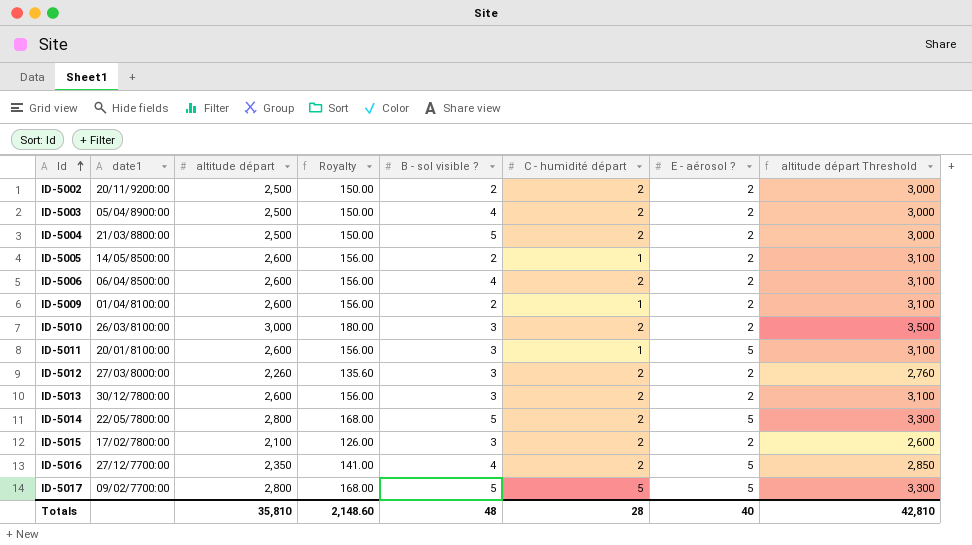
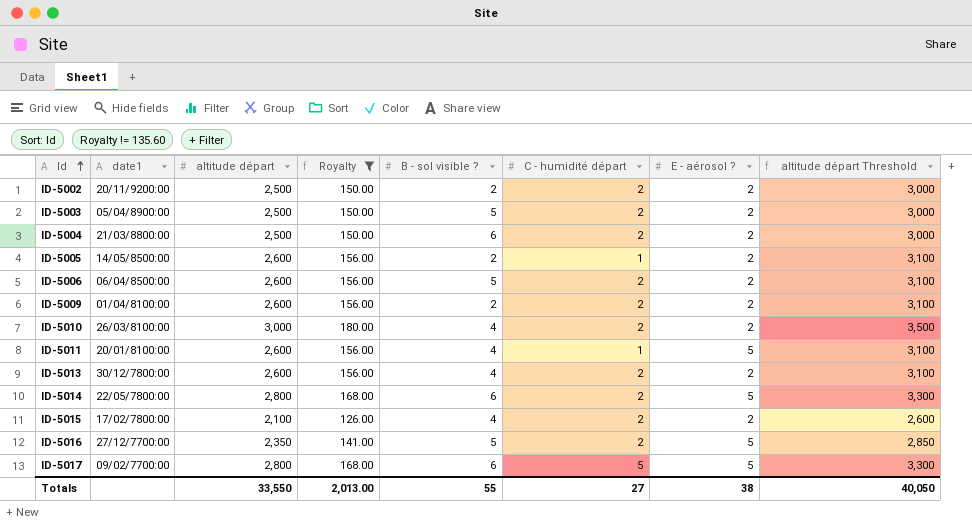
filter: none -> Royalty != 135.60
ID-5003 | B - sol visible ?: 4 -> 5
ID-5004 | B - sol visible ?: 5 -> 6
ID-5006 | B - sol visible ?: 4 -> 5
ID-5009 | C - humidité départ: 1 -> 2
ID-5010 | B - sol visible ?: 3 -> 4
ID-5011 | B - sol visible ?: 3 -> 4
ID-5013 | B - sol visible ?: 3 -> 4
ID-5014 | B - sol visible ?: 5 -> 6
ID-5015 | B - sol visible ?: 3 -> 4
ID-5016 | B - sol visible ?: 4 -> 5
ID-5017 | B - sol visible ?: 5 -> 6
Totals | altitude départ: 35,810 -> 33,550
Totals | Royalty: 2,148.60 -> 2,013.00
Totals | B - sol visible ?: 48 -> 55
Totals | C - humidité départ: 28 -> 27
Totals | E - aérosol ?: 40 -> 38
Totals | altitude départ Threshold: 42,810 -> 40,050

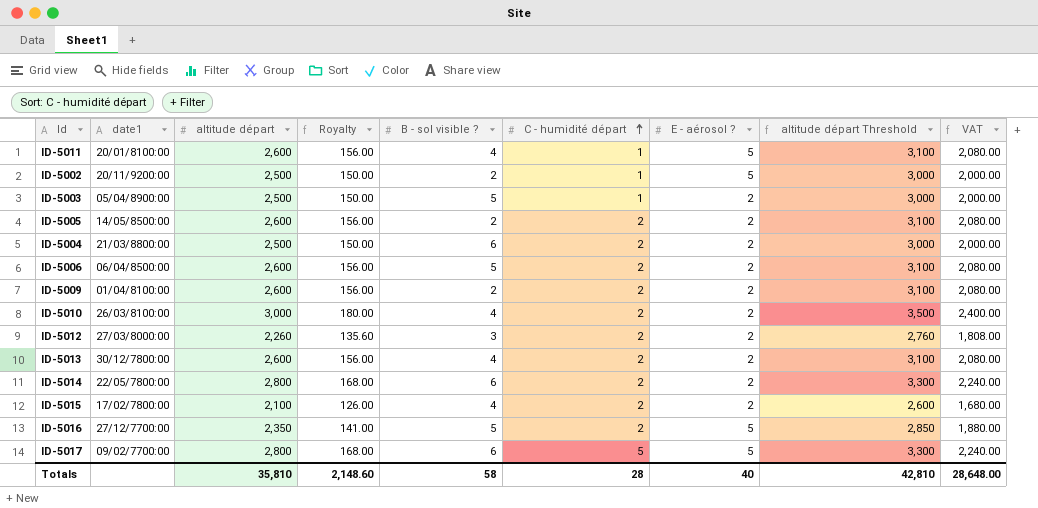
filter: Royalty != 135.60 -> none
row order: Id ascending -> C - humidité départ ascending
column VAT | formula: none -> [altitude départ] * 0.8
ID-5002 | C - humidité départ: 2 -> 1
ID-5002 | E - aérosol ?: 2 -> 5
ID-5003 | C - humidité départ: 2 -> 1
ID-5005 | C - humidité départ: 1 -> 2
ID-5014 | E - aérosol ?: 5 -> 2
Totals | altitude départ: 33,550 -> 35,810
Totals | Royalty: 2,013.00 -> 2,148.60
Totals | B - sol visible ?: 55 -> 58
Totals | C - humidité départ: 27 -> 28
Totals | E - aérosol ?: 38 -> 40
Totals | altitude départ Threshold: 40,050 -> 42,810

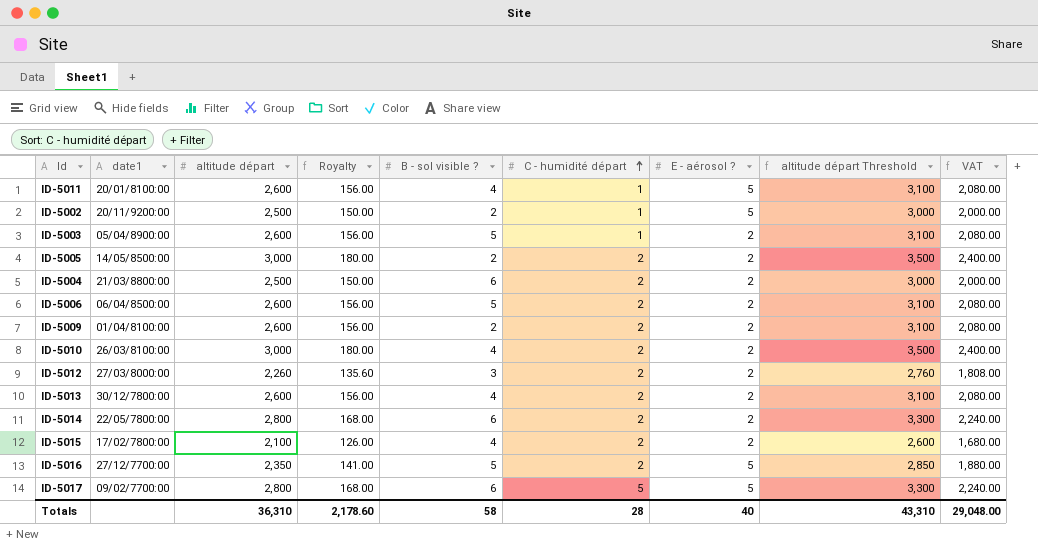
ID-5003 | altitude départ: 2,500 -> 2,600
ID-5003 | Royalty: 150.00 -> 156.00
ID-5003 | altitude départ Threshold: 3,000 -> 3,100
ID-5003 | VAT: 2,000.00 -> 2,080.00
ID-5005 | altitude départ: 2,600 -> 3,000
ID-5005 | Royalty: 156.00 -> 180.00
ID-5005 | altitude départ Threshold: 3,100 -> 3,500
ID-5005 | VAT: 2,080.00 -> 2,400.00
Totals | altitude départ: 35,810 -> 36,310
Totals | Royalty: 2,148.60 -> 2,178.60
Totals | altitude départ Threshold: 42,810 -> 43,310
Totals | VAT: 28,648.00 -> 29,048.00

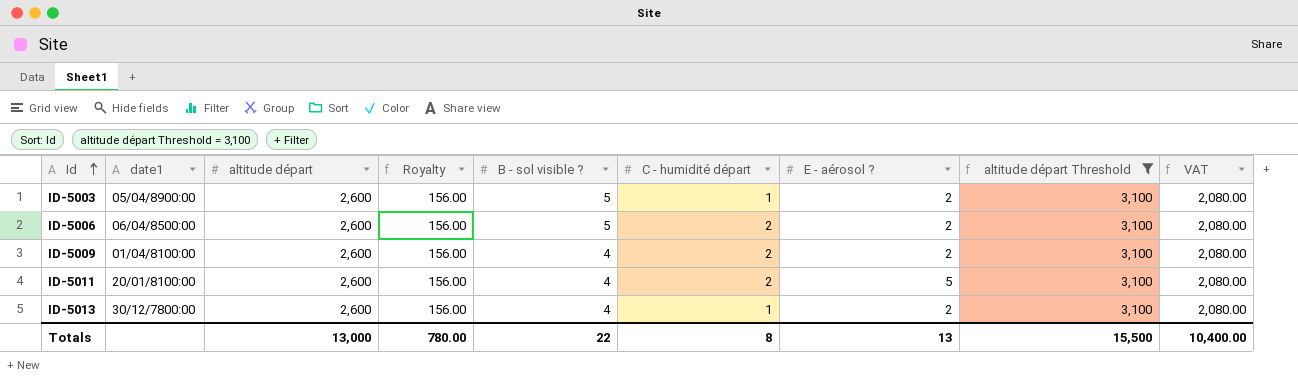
filter: none -> altitude départ Threshold = 3,100
row order: C - humidité départ ascending -> Id ascending
ID-5009 | B - sol visible ?: 2 -> 4
ID-5011 | C - humidité départ: 1 -> 2
ID-5013 | C - humidité départ: 2 -> 1
Totals | altitude départ: 36,310 -> 13,000
Totals | Royalty: 2,178.60 -> 780.00
Totals | B - sol visible ?: 58 -> 22
Totals | C - humidité départ: 28 -> 8
Totals | E - aérosol ?: 40 -> 13
Totals | altitude départ Threshold: 43,310 -> 15,500
Totals | VAT: 29,048.00 -> 10,400.00

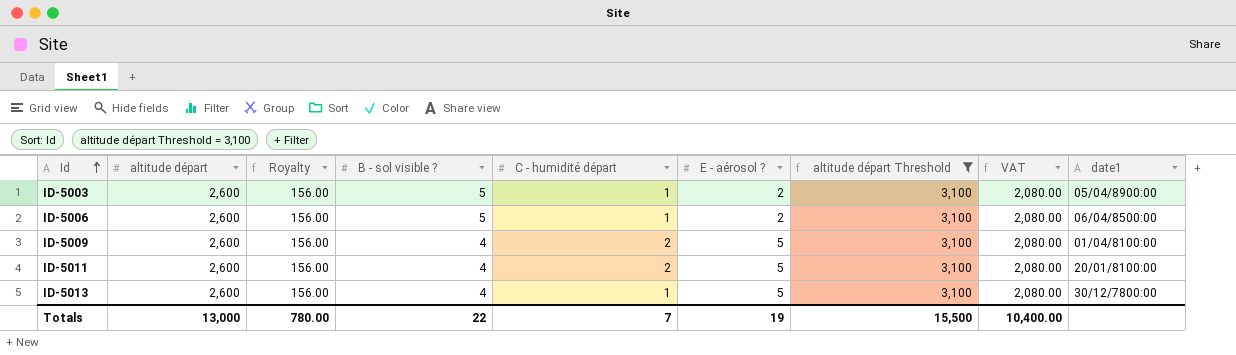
column date1 | position: 2 -> 9
ID-5006 | C - humidité départ: 2 -> 1
ID-5009 | E - aérosol ?: 2 -> 5
ID-5013 | E - aérosol ?: 2 -> 5
Totals | C - humidité départ: 8 -> 7
Totals | E - aérosol ?: 13 -> 19

